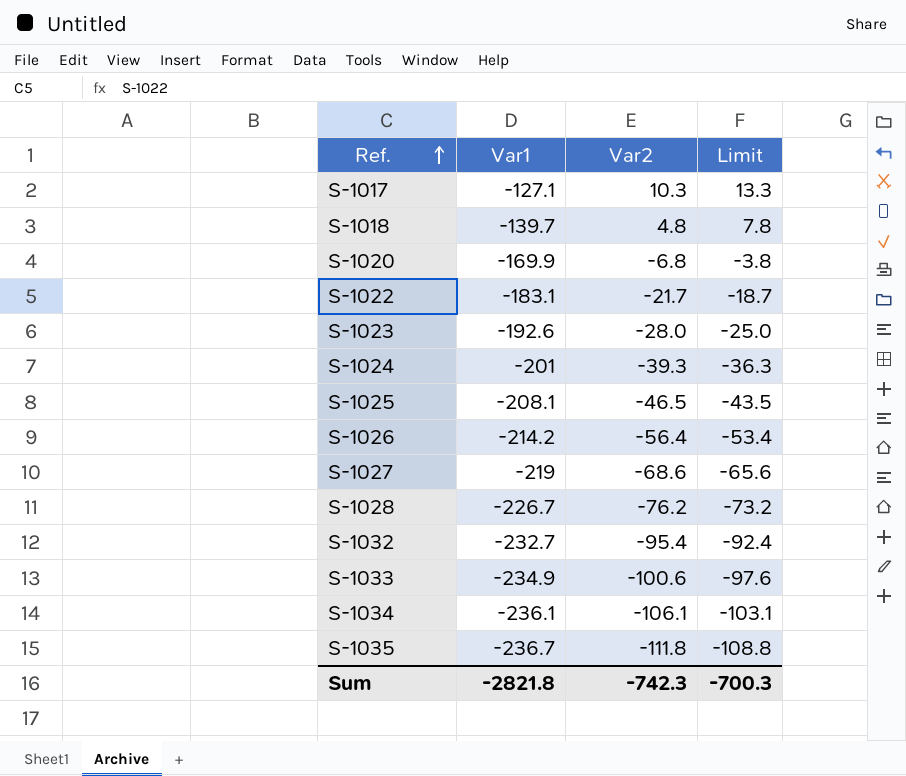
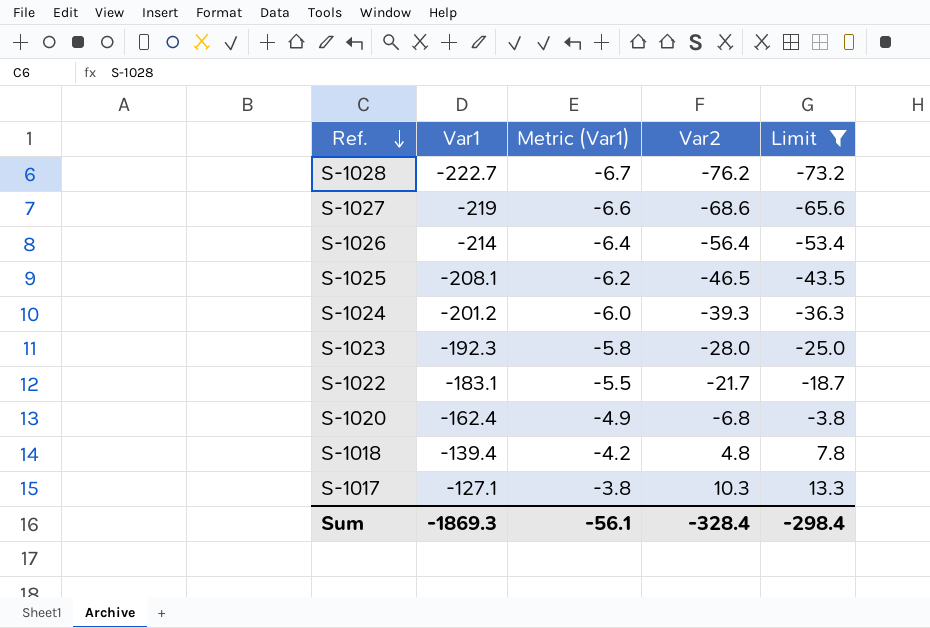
filter: none -> Limit >= -73.2
row order: Ref. ascending -> Ref. descending
column Metric (Var1) | formula: none -> [Var1] * 0.03
S-1028 | Var1: -226.7 -> -222.7
S-1026 | Var1: -214.2 -> -214
S-1024 | Var1: -201 -> -201.2
S-1023 | Var1: -192.6 -> -192.3
S-1020 | Var1: -169.9 -> -162.4
S-1018 | Var1: -139.7 -> -139.4
Sum | Var1: -2821.8 -> -1869.3
Sum | Var2: -742.3 -> -328.4
Sum | Limit: -700.3 -> -298.4

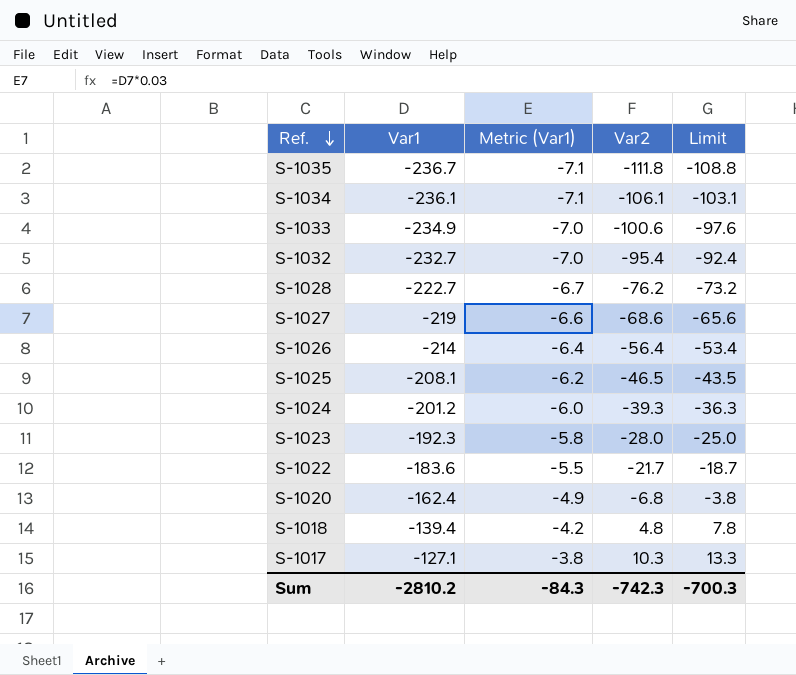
filter: Limit >= -73.2 -> none
S-1022 | Var1: -183.1 -> -183.6
Sum | Var1: -1869.3 -> -2810.2
Sum | Metric (Var1): -56.1 -> -84.3
Sum | Var2: -328.4 -> -742.3
Sum | Limit: -298.4 -> -700.3

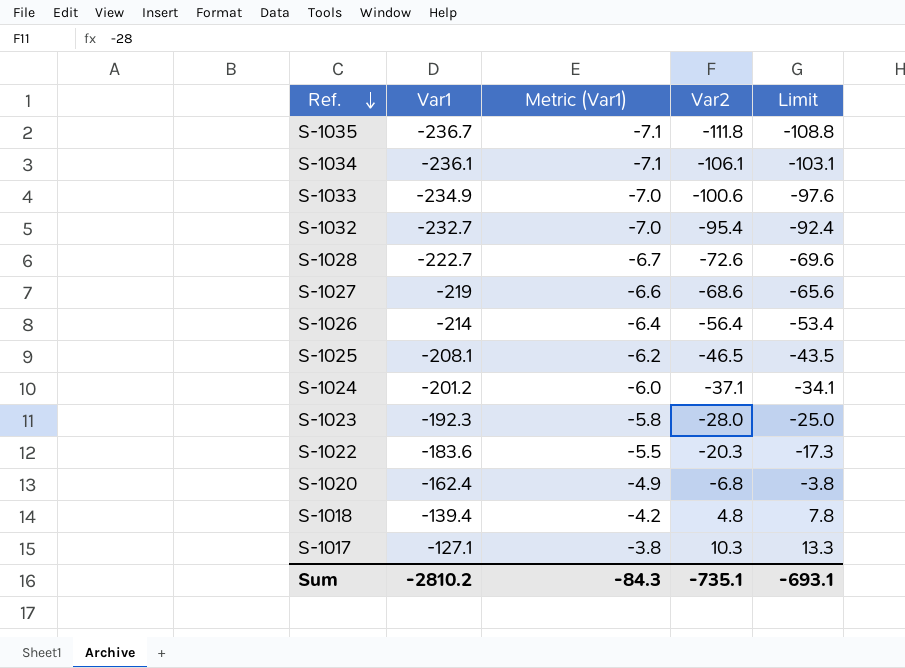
S-1028 | Var2: -76.2 -> -72.6
S-1028 | Limit: -73.2 -> -69.6
S-1024 | Var2: -39.3 -> -37.1
S-1024 | Limit: -36.3 -> -34.1
S-1022 | Var2: -21.7 -> -20.3
S-1022 | Limit: -18.7 -> -17.3
Sum | Var2: -742.3 -> -735.1
Sum | Limit: -700.3 -> -693.1

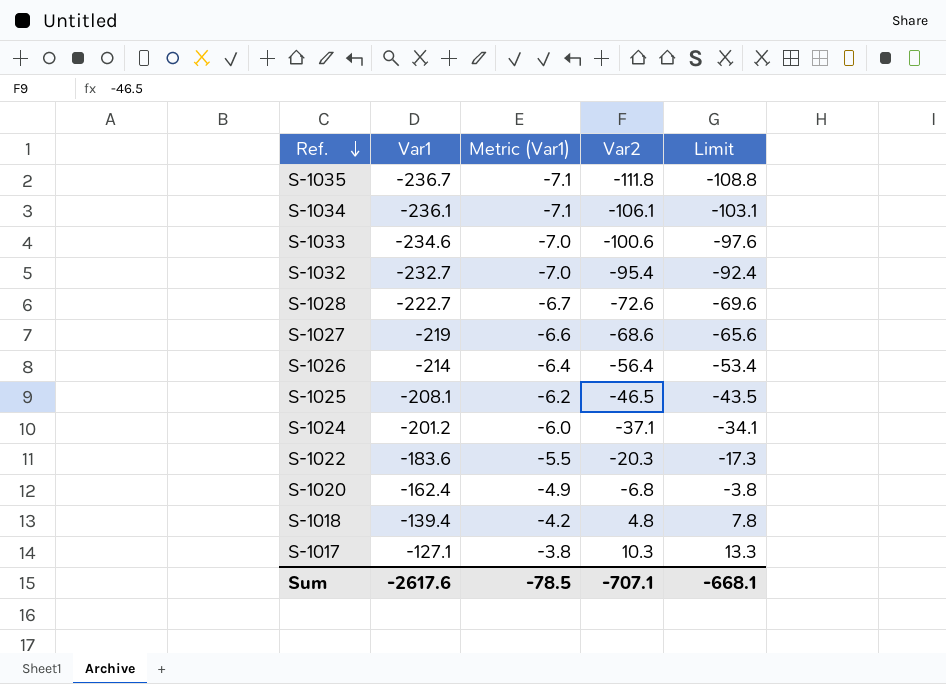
row S-1023: -192.3 | -5.8 | -28.0 | -25.0 -> none
S-1033 | Var1: -234.9 -> -234.6
Sum | Var1: -2810.2 -> -2617.6
Sum | Metric (Var1): -84.3 -> -78.5
Sum | Var2: -735.1 -> -707.1
Sum | Limit: -693.1 -> -668.1

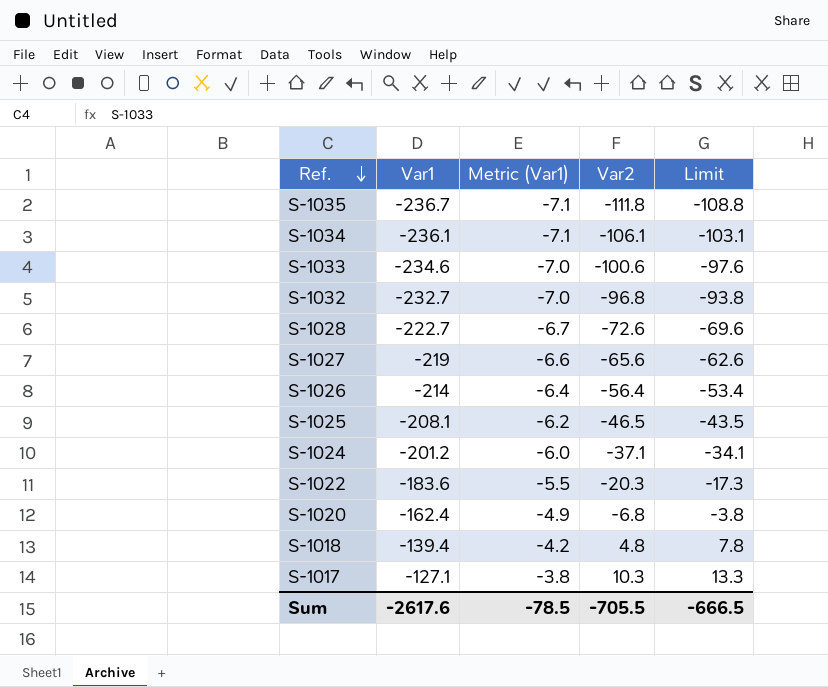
S-1032 | Var2: -95.4 -> -96.8
S-1032 | Limit: -92.4 -> -93.8
S-1027 | Var2: -68.6 -> -65.6
S-1027 | Limit: -65.6 -> -62.6
Sum | Var2: -707.1 -> -705.5
Sum | Limit: -668.1 -> -666.5

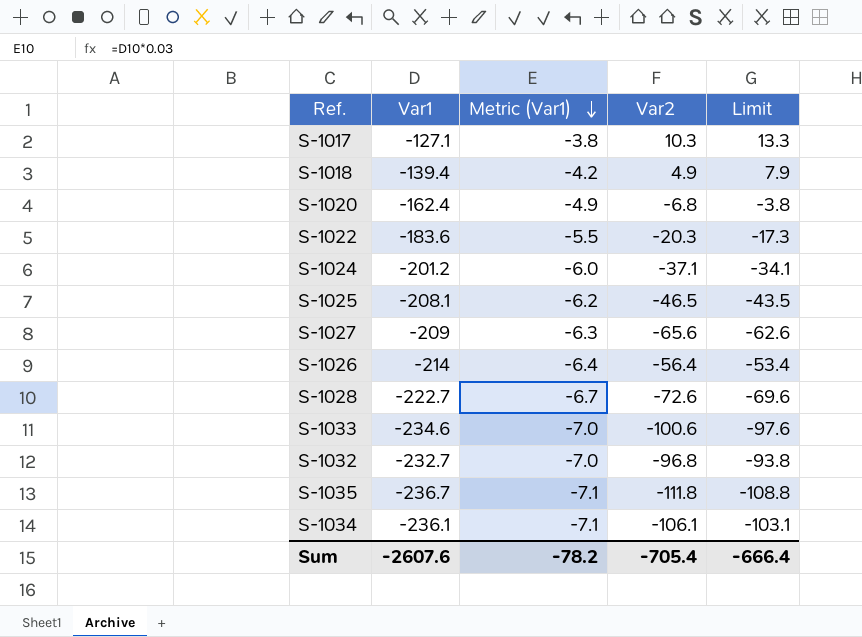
row order: Ref. descending -> Metric (Var1) descending
S-1018 | Var2: 4.8 -> 4.9
S-1018 | Limit: 7.8 -> 7.9
S-1027 | Var1: -219 -> -209
S-1027 | Metric (Var1): -6.6 -> -6.3
Sum | Var1: -2617.6 -> -2607.6
Sum | Metric (Var1): -78.5 -> -78.2
Sum | Var2: -705.5 -> -705.4
Sum | Limit: -666.5 -> -666.4

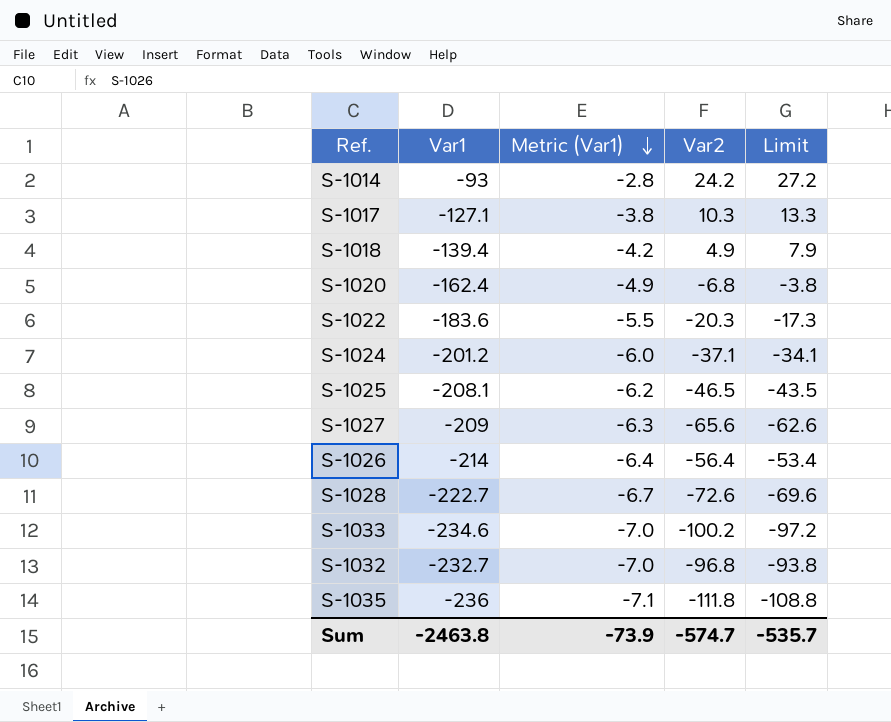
row S-1034: -236.1 | -7.1 | -106.1 | -103.1 -> none
row S-1014: none -> -93 | -2.8 | 24.2 | 27.2
S-1033 | Var2: -100.6 -> -100.2
S-1033 | Limit: -97.6 -> -97.2
S-1035 | Var1: -236.7 -> -236
Sum | Var1: -2607.6 -> -2463.8
Sum | Metric (Var1): -78.2 -> -73.9
Sum | Var2: -705.4 -> -574.7
Sum | Limit: -666.4 -> -535.7

